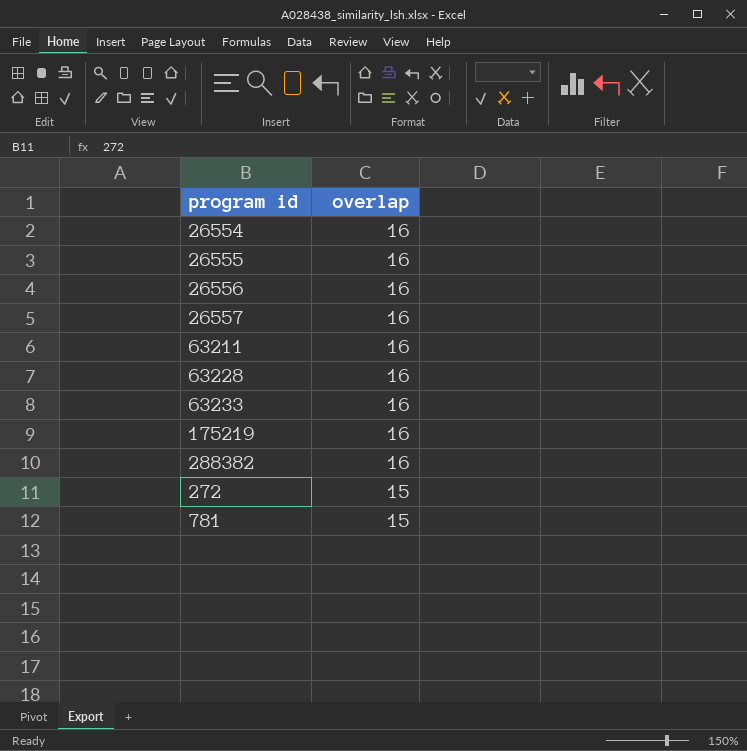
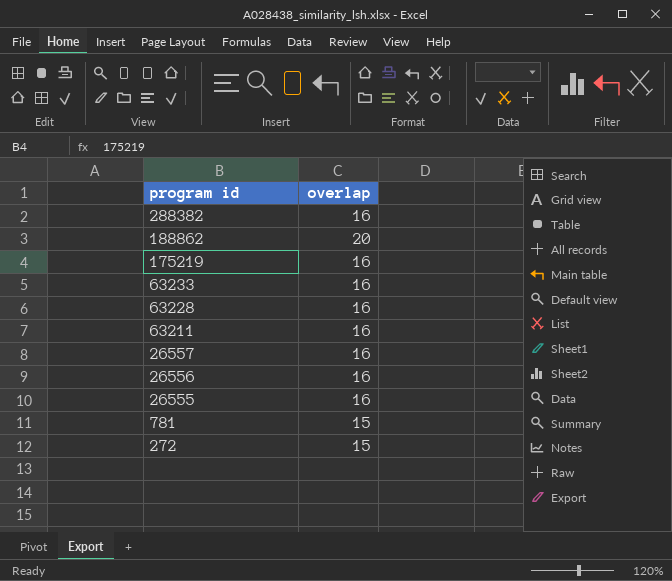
row order: overlap descending -> program id descending
row 26554: 16 -> none
row 188862: none -> 20

